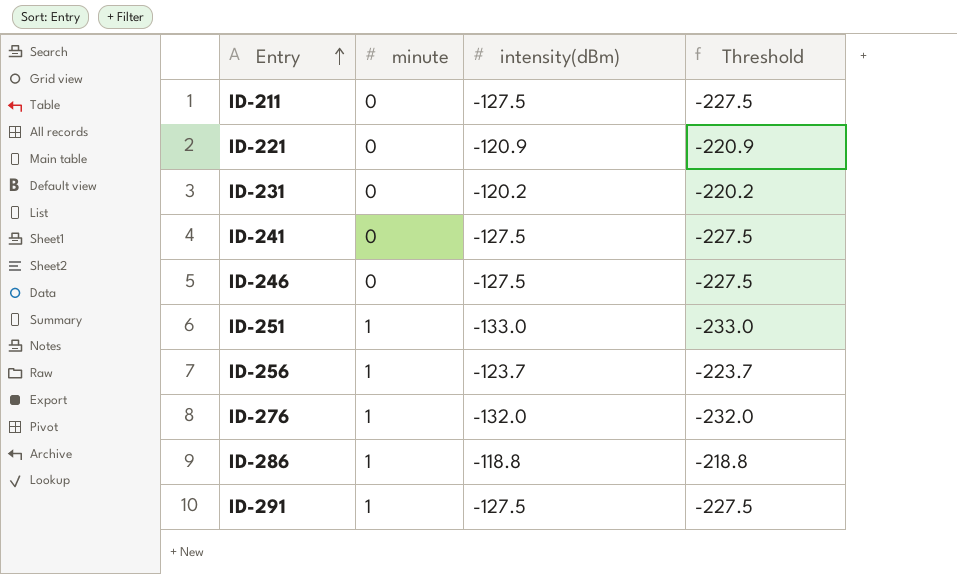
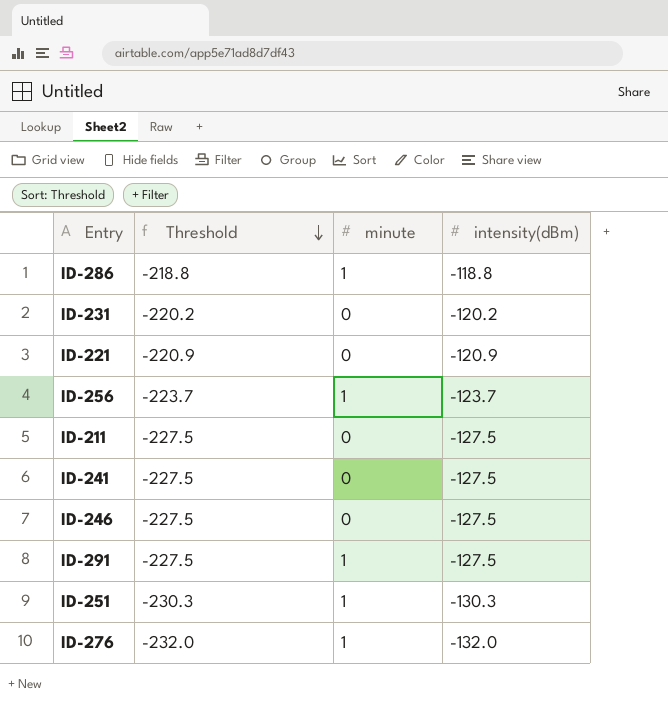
row order: Entry ascending -> Threshold descending
column Threshold | position: 4 -> 2
ID-251 | Threshold: -233.0 -> -230.3
ID-251 | intensity(dBm): -133.0 -> -130.3

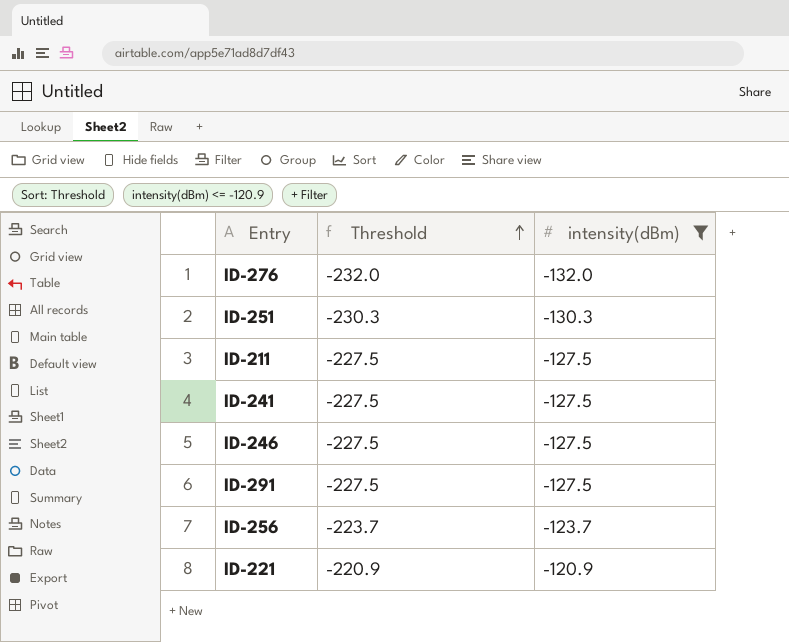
filter: none -> intensity(dBm) <= -120.9
row order: Threshold descending -> Threshold ascending
column minute | position: 3 -> none

